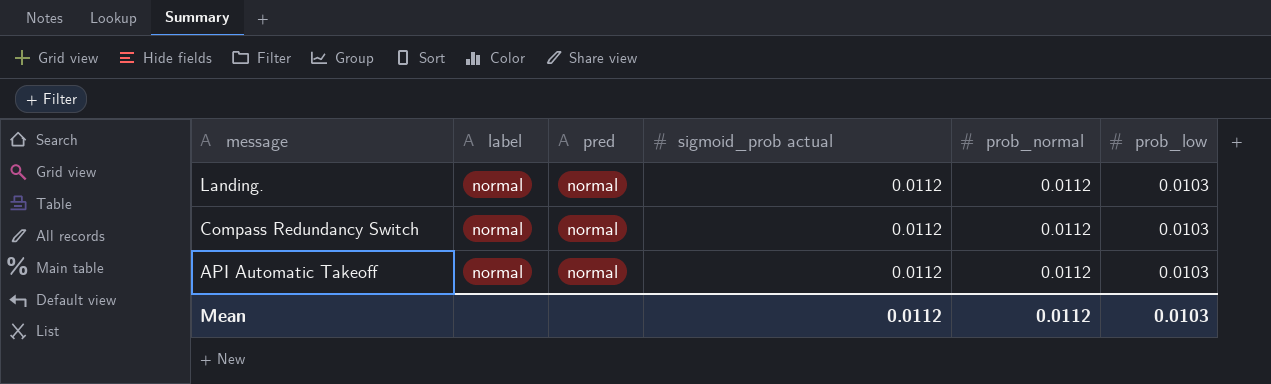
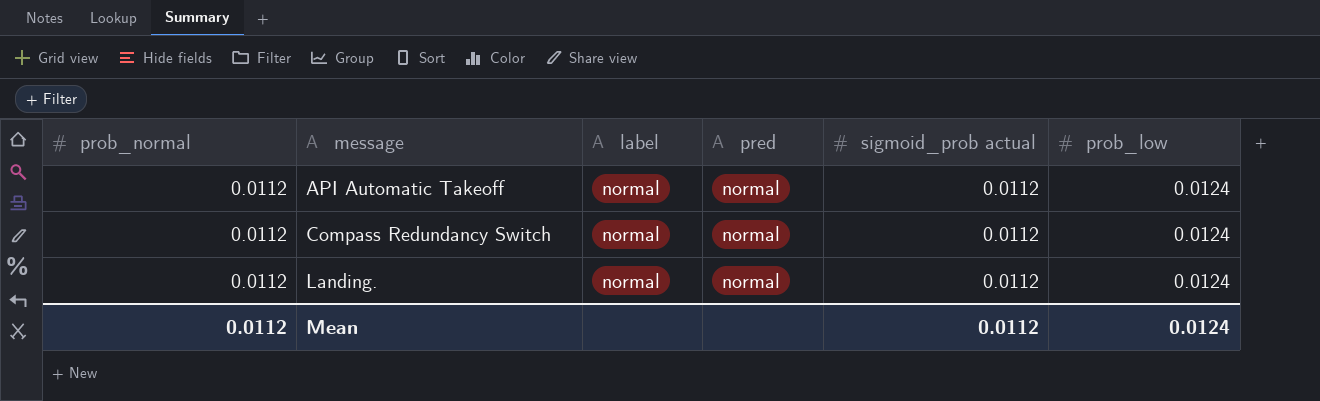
row order: message descending -> message ascending
column prob_normal | position: 5 -> 1
API Automatic Takeoff | prob_low: 0.0103 -> 0.0124
Compass Redundancy Switch | prob_low: 0.0103 -> 0.0124
Landing. | prob_low: 0.0103 -> 0.0124
Mean | prob_low: 0.0103 -> 0.0124

